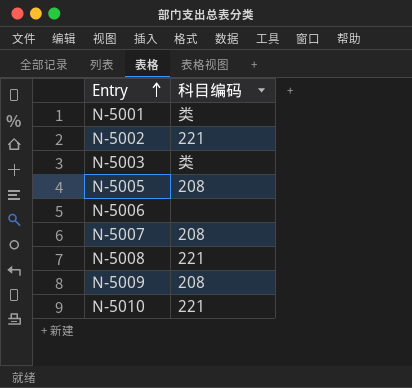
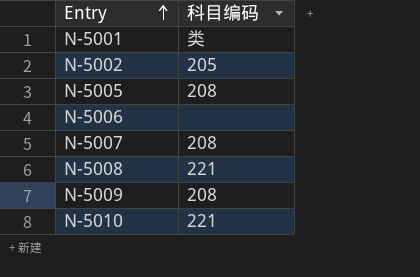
row N-5003: 类 -> none
N-5002 | 科目编码: 221 -> 205

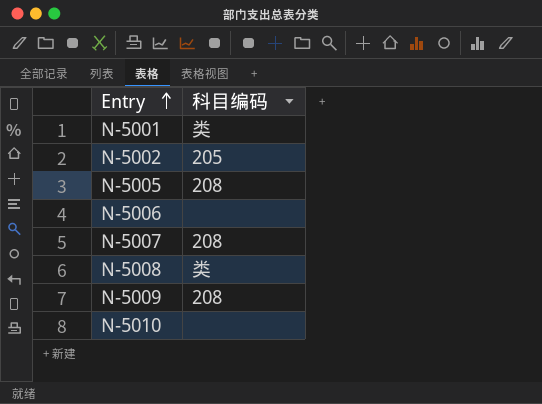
N-5008 | 科目编码: 221 -> 类
N-5010 | 科目编码: 221 -> none

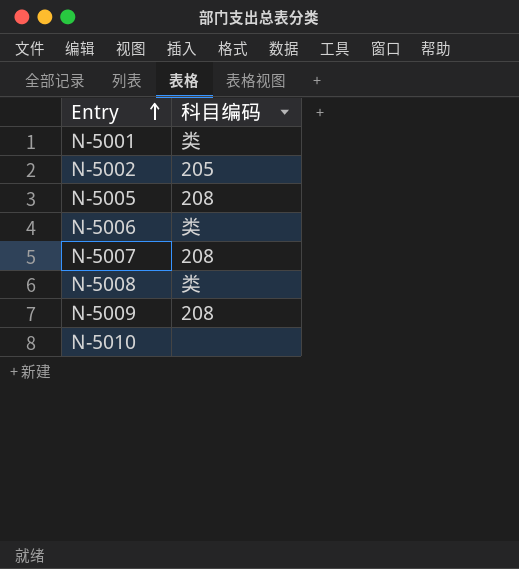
N-5006 | 科目编码: none -> 类

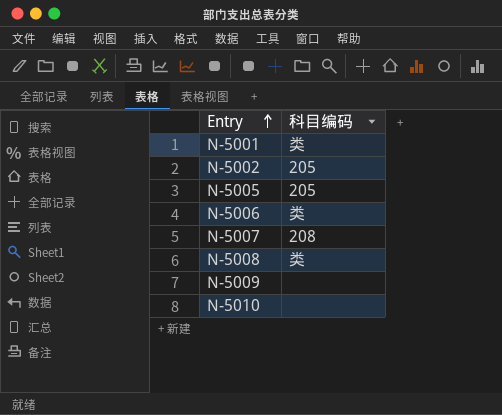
N-5005 | 科目编码: 208 -> 205
N-5009 | 科目编码: 208 -> none

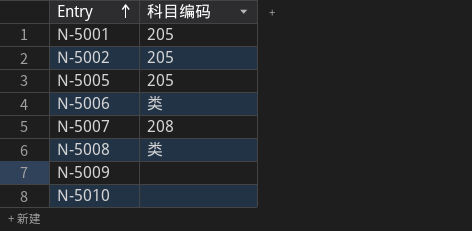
N-5001 | 科目编码: 类 -> 205

